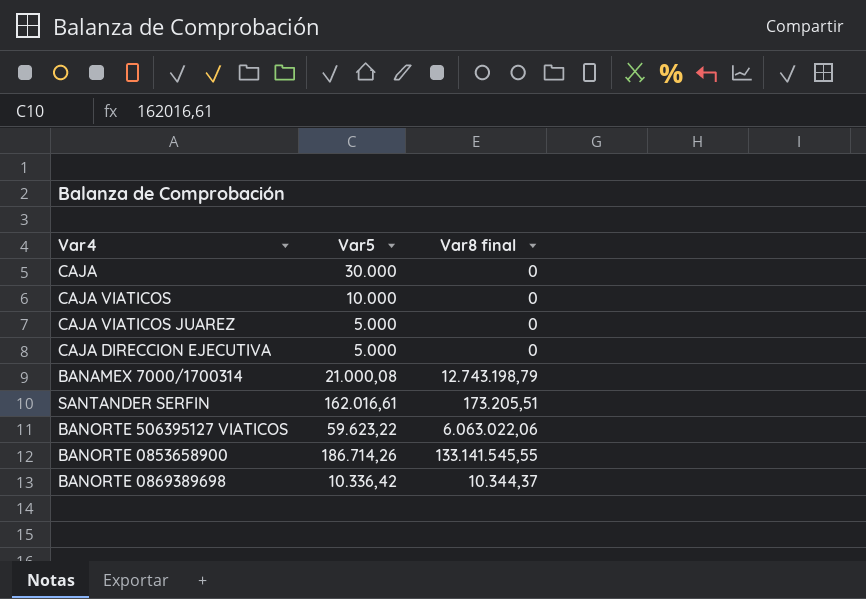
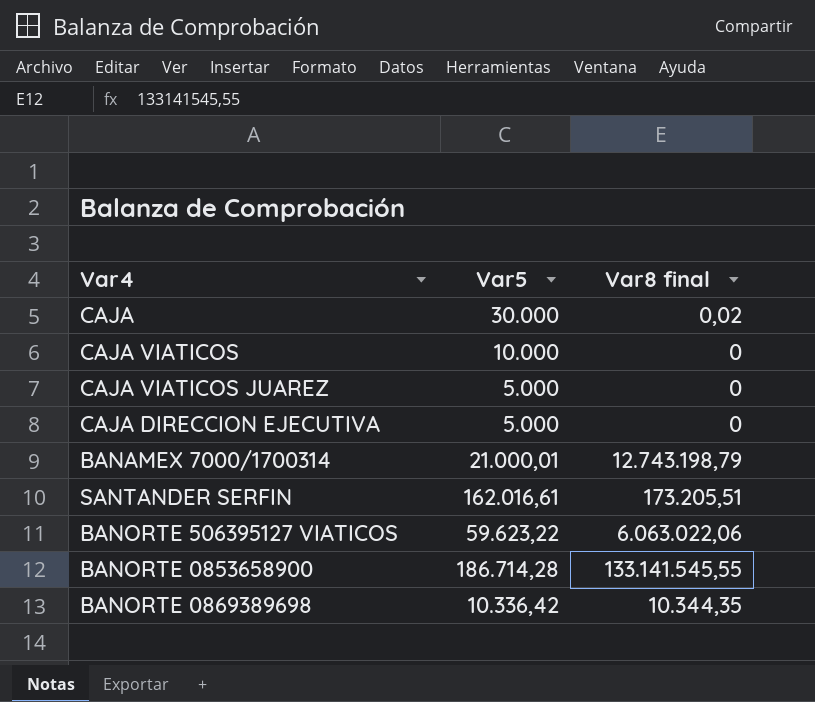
CAJA | Var8 final: 0 -> 0,02
BANAMEX 7000/1700314 | Var5: 21.000,08 -> 21.000,01
BANORTE 0853658900 | Var5: 186.714,26 -> 186.714,28
BANORTE 0869389698 | Var8 final: 10.344,37 -> 10.344,35

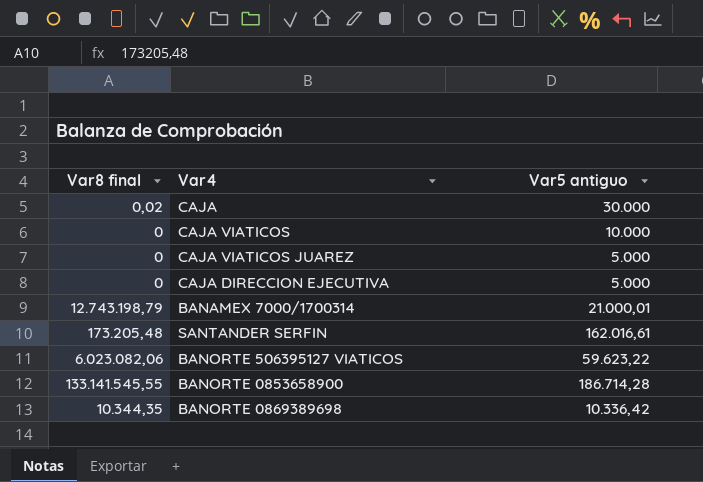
column Var8 final | position: 3 -> 1
column name: Var5 -> Var5 antiguo
SANTANDER SERFIN | Var8 final: 173.205,51 -> 173.205,48
BANORTE 506395127 VIATICOS | Var8 final: 6.063.022,06 -> 6.023.082,06

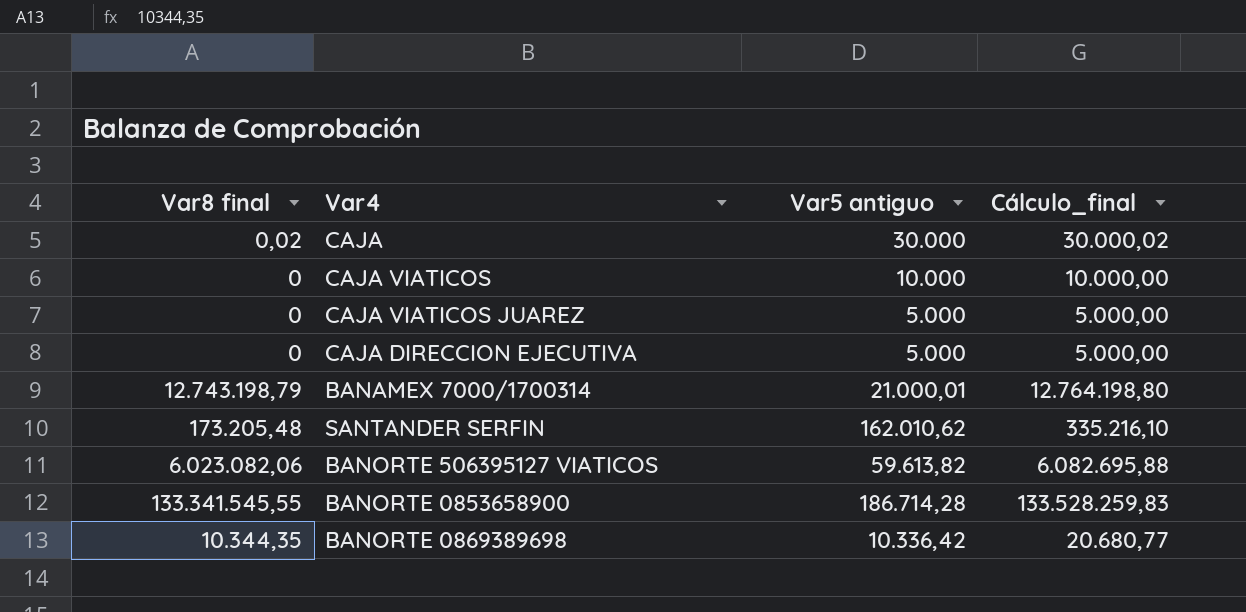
column Cálculo_final | formula: none -> [Var8 final] + [Var5 antiguo]
SANTANDER SERFIN | Var5 antiguo: 162.016,61 -> 162.010,62
BANORTE 506395127 VIATICOS | Var5 antiguo: 59.623,22 -> 59.613,82
BANORTE 0853658900 | Var8 final: 133.141.545,55 -> 133.341.545,55

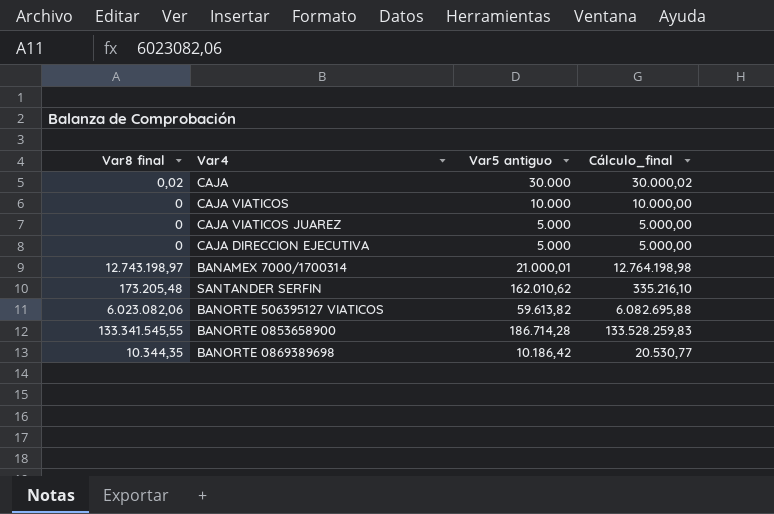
BANAMEX 7000/1700314 | Var8 final: 12.743.198,79 -> 12.743.198,97
BANAMEX 7000/1700314 | Cálculo_final: 12.764.198,80 -> 12.764.198,98
BANORTE 0869389698 | Var5 antiguo: 10.336,42 -> 10.186,42
BANORTE 0869389698 | Cálculo_final: 20.680,77 -> 20.530,77

